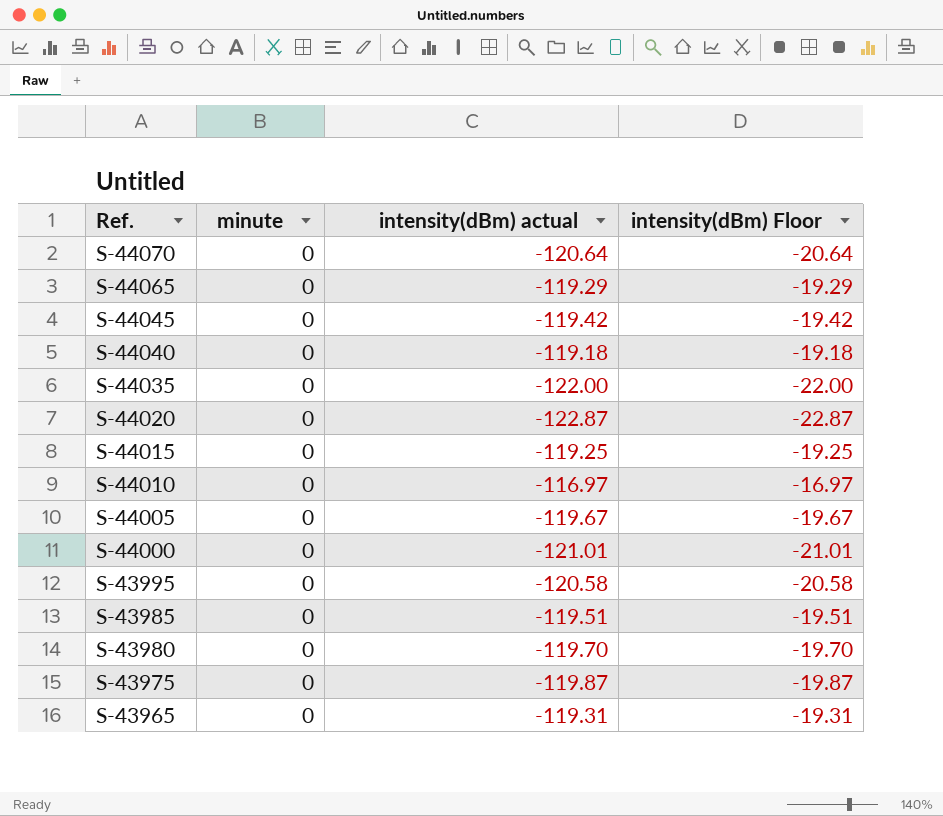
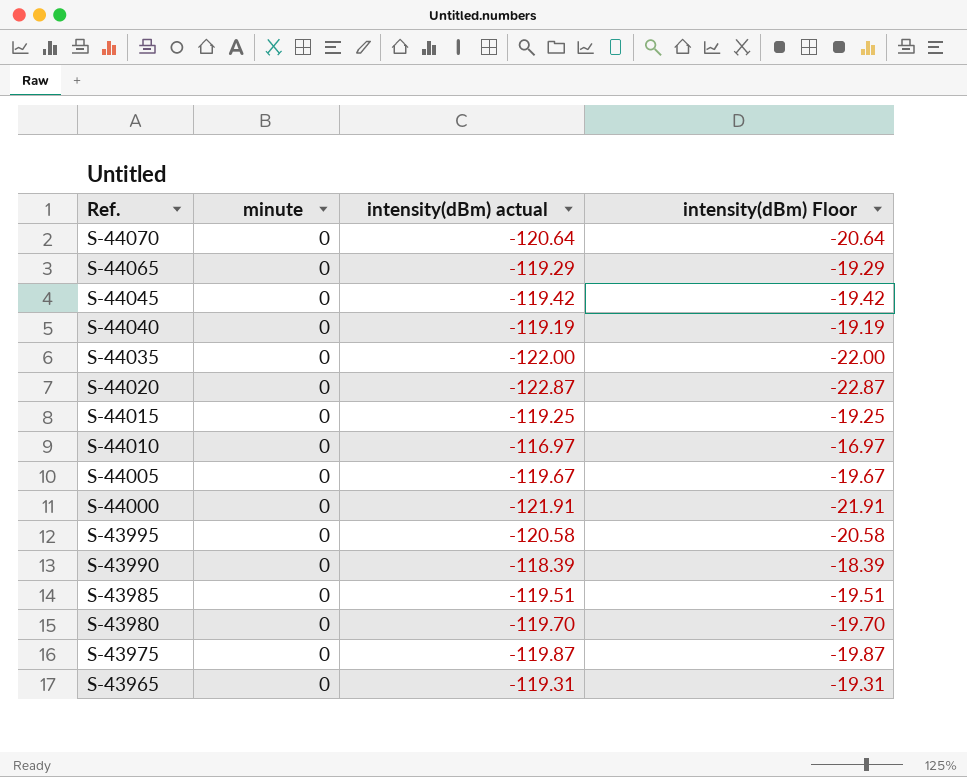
S-44040 | intensity(dBm) actual: -119.18 -> -119.19
S-44040 | intensity(dBm) Floor: -19.18 -> -19.19
S-44000 | intensity(dBm) actual: -121.01 -> -121.91
S-44000 | intensity(dBm) Floor: -21.01 -> -21.91
row S-43990: none -> 0 | -118.39 | -18.39

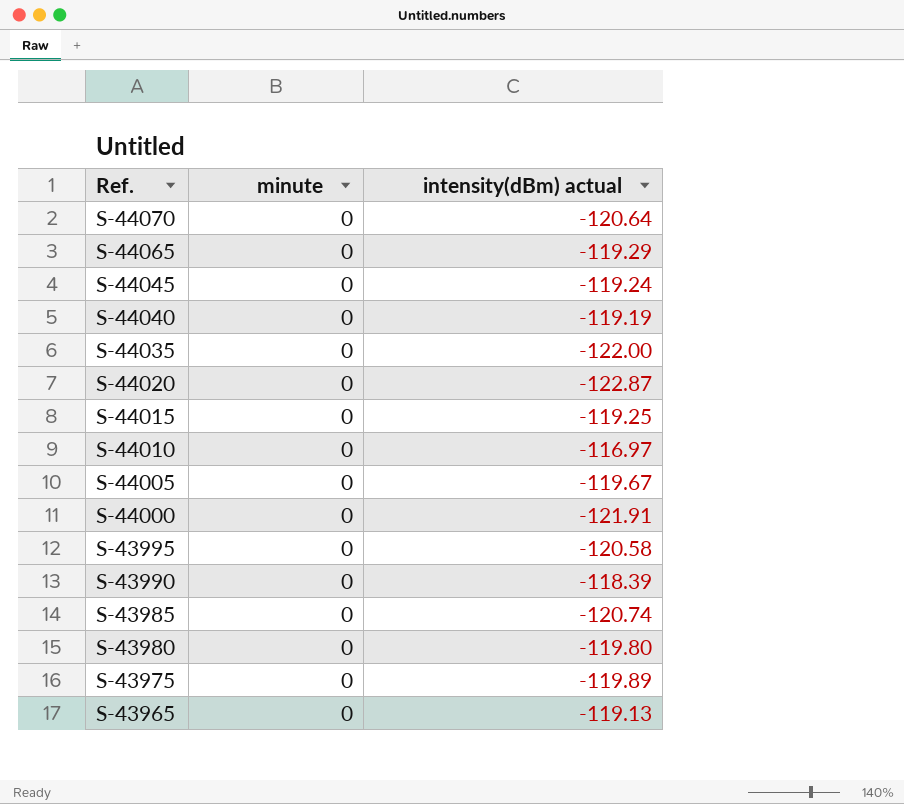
column intensity(dBm) Floor | formula: [intensity(dBm) actual] + 100 -> none
S-44045 | intensity(dBm) actual: -119.42 -> -119.24
S-43985 | intensity(dBm) actual: -119.51 -> -120.74
S-43980 | intensity(dBm) actual: -119.70 -> -119.80
S-43975 | intensity(dBm) actual: -119.87 -> -119.89
S-43965 | intensity(dBm) actual: -119.31 -> -119.13

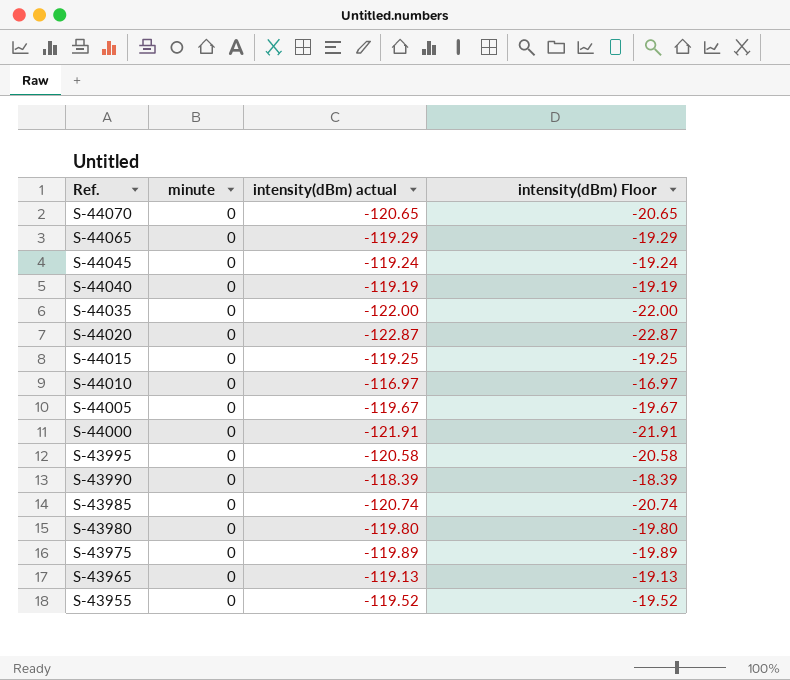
column intensity(dBm) Floor | formula: none -> [intensity(dBm) actual] + 100
S-44070 | intensity(dBm) actual: -120.64 -> -120.65
row S-43955: none -> 0 | -119.52 | -19.52

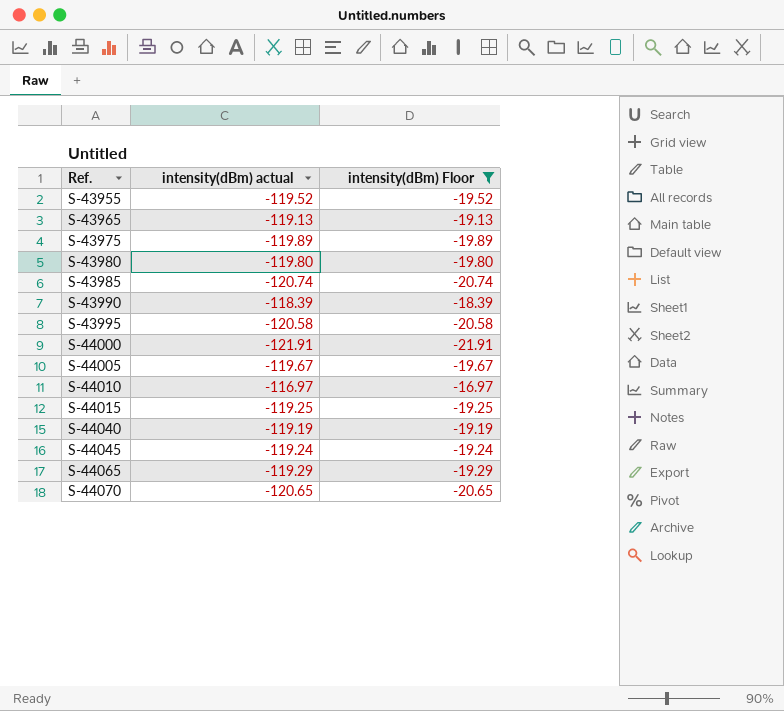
filter: none -> intensity(dBm) Floor >= -21.91
row order: Ref. descending -> Ref. ascending
column minute | position: 2 -> none

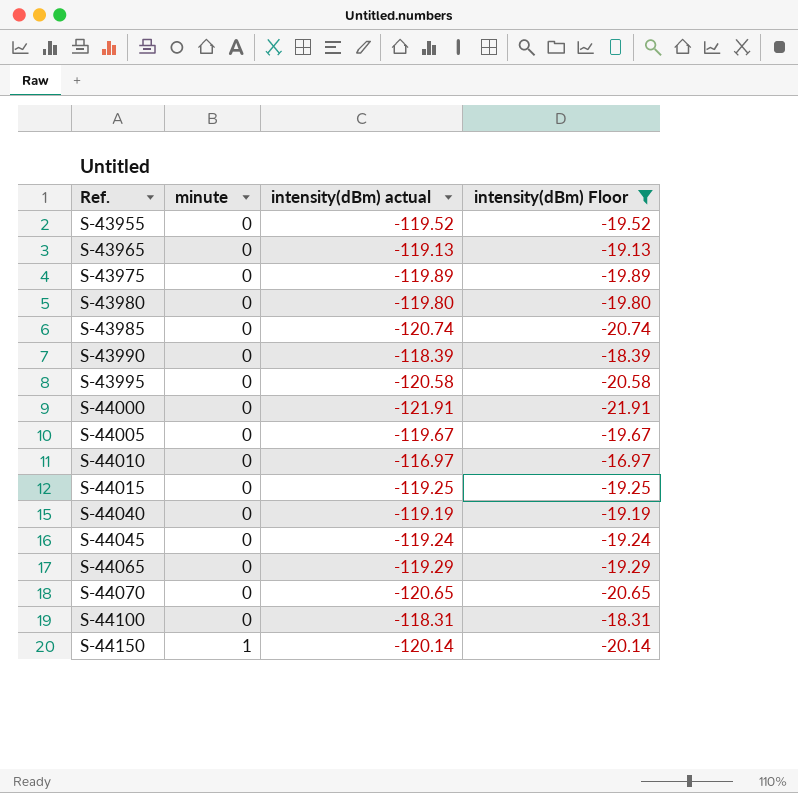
column minute | position: none -> 2
row S-44100: none -> 0 | -118.31 | -18.31
row S-44150: none -> 1 | -120.14 | -20.14

